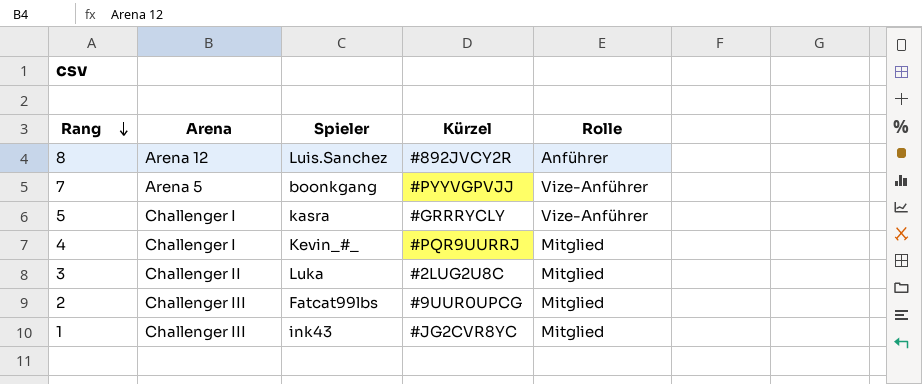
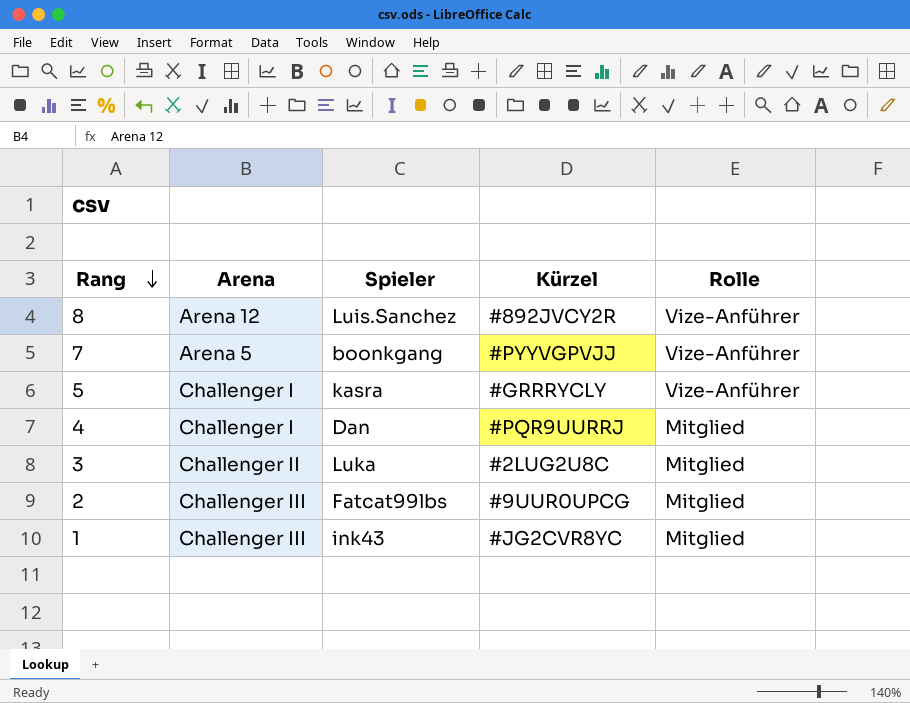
8 | Rolle: Anführer -> Vize-Anführer
4 | Spieler: Kevin_#_ -> Dan

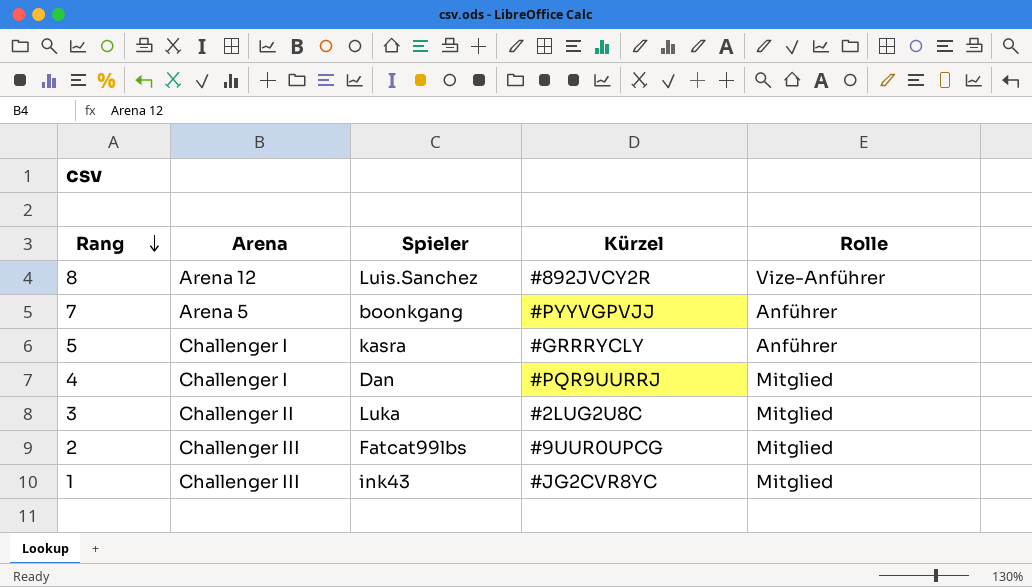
7 | Rolle: Vize-Anführer -> Anführer
5 | Rolle: Vize-Anführer -> Anführer

